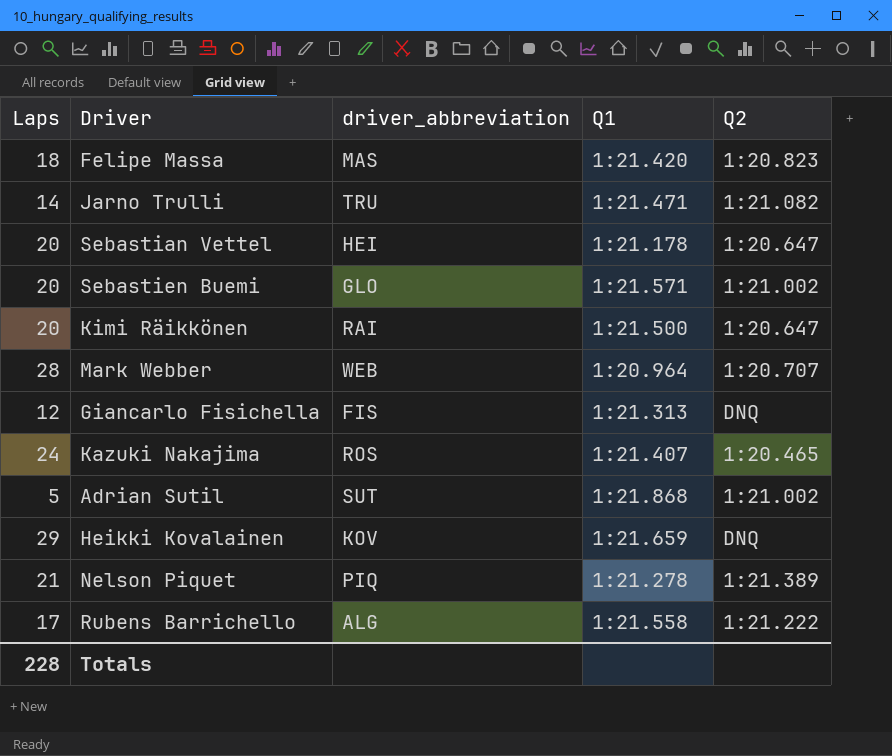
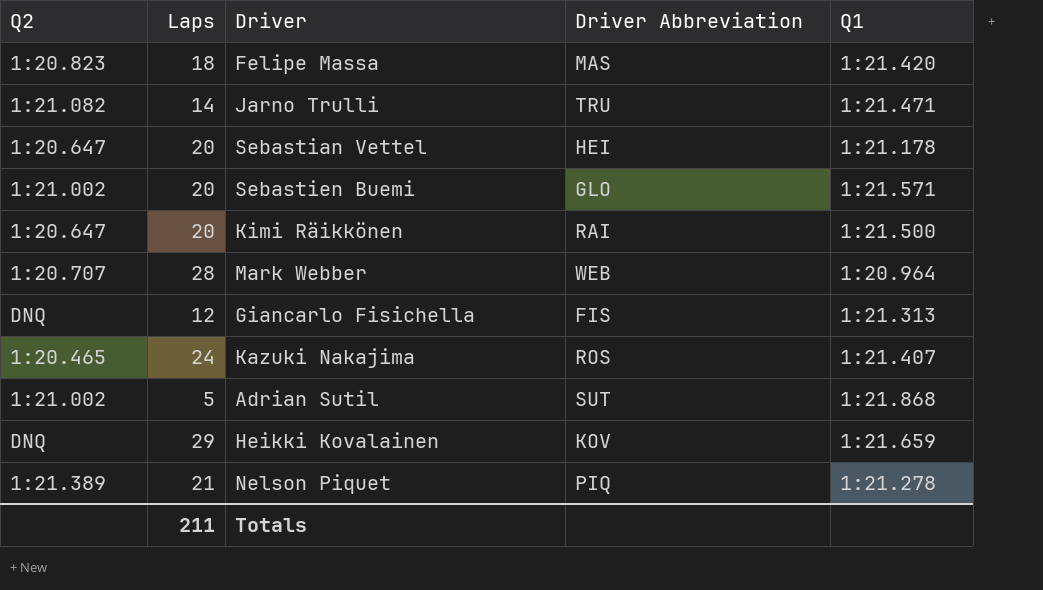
column Q2 | position: 5 -> 1
column name: driver_abbreviation -> Driver Abbreviation
row Rubens Barrichello: 17 | ALG | 1:21.558 | 1:21.222 -> none
Totals | Laps: 228 -> 211

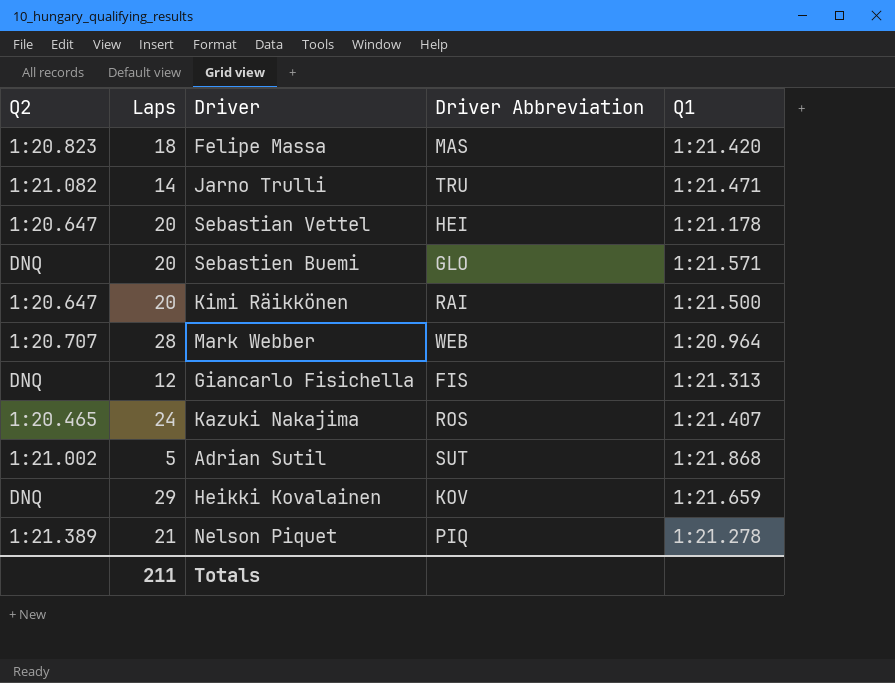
Sebastien Buemi | Q2: 1:21.002 -> DNQ

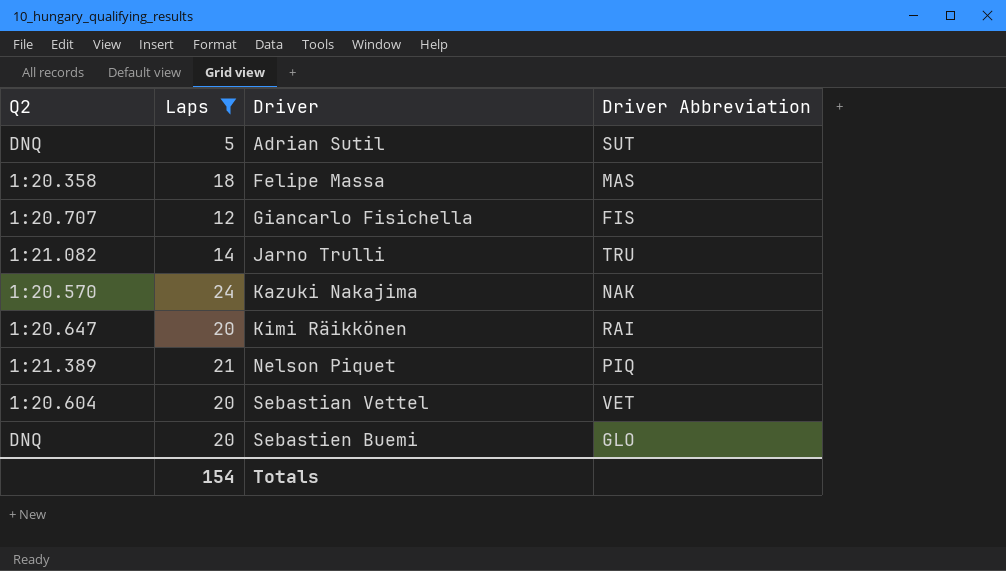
filter: none -> Laps <= 24
row order: none -> Driver ascending
column Q1 | position: 5 -> none
Adrian Sutil | Q2: 1:21.002 -> DNQ
Felipe Massa | Q2: 1:20.823 -> 1:20.358
Giancarlo Fisichella | Q2: DNQ -> 1:20.707
Kazuki Nakajima | Q2: 1:20.465 -> 1:20.570
Kazuki Nakajima | Driver Abbreviation: ROS -> NAK
Sebastian Vettel | Q2: 1:20.647 -> 1:20.604
Sebastian Vettel | Driver Abbreviation: HEI -> VET
Totals | Laps: 211 -> 154

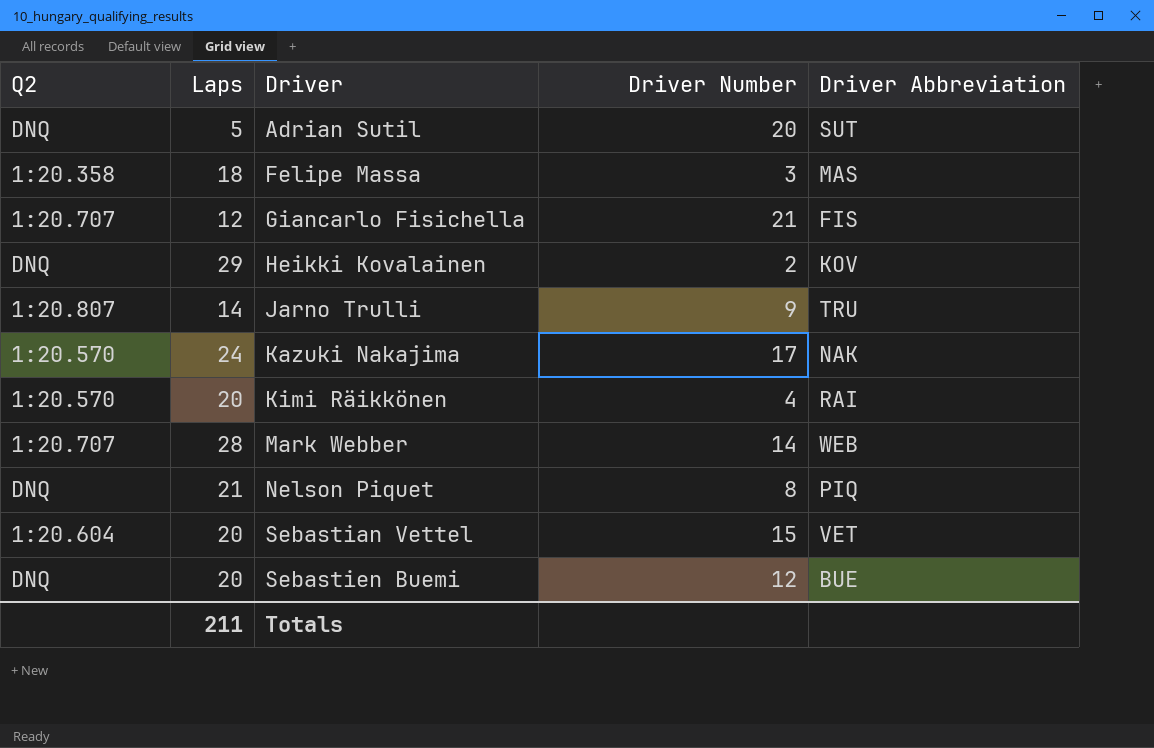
filter: Laps <= 24 -> none
column Driver Number | position: none -> 4
Jarno Trulli | Q2: 1:21.082 -> 1:20.807
Kimi Räikkönen | Q2: 1:20.647 -> 1:20.570
Nelson Piquet | Q2: 1:21.389 -> DNQ
Sebastien Buemi | Driver Abbreviation: GLO -> BUE
Totals | Laps: 154 -> 211

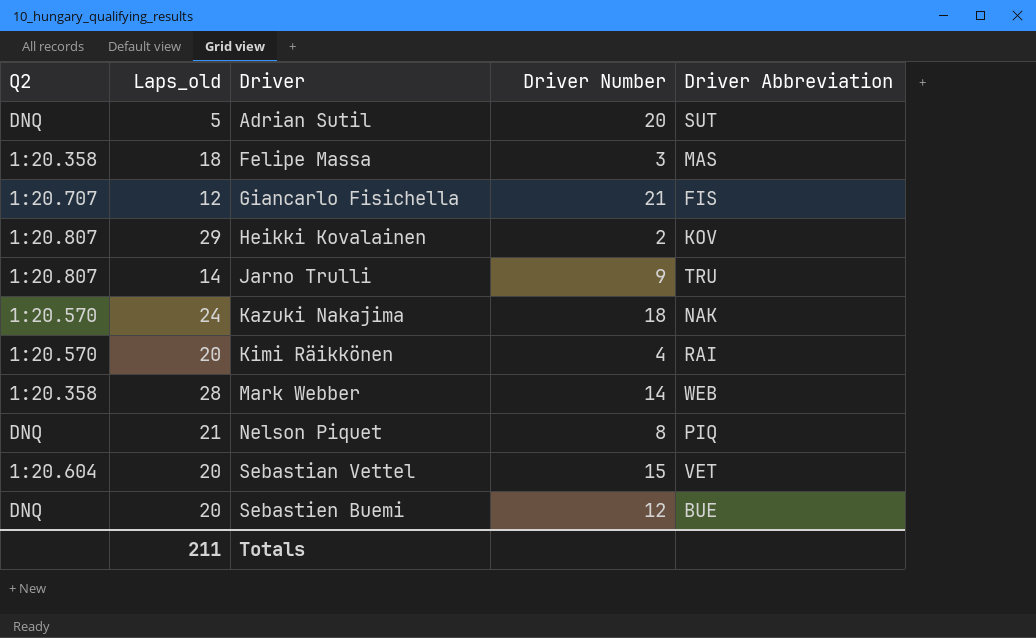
column name: Laps -> Laps_old
Heikki Kovalainen | Q2: DNQ -> 1:20.807
Kazuki Nakajima | Driver Number: 17 -> 18
Mark Webber | Q2: 1:20.707 -> 1:20.358

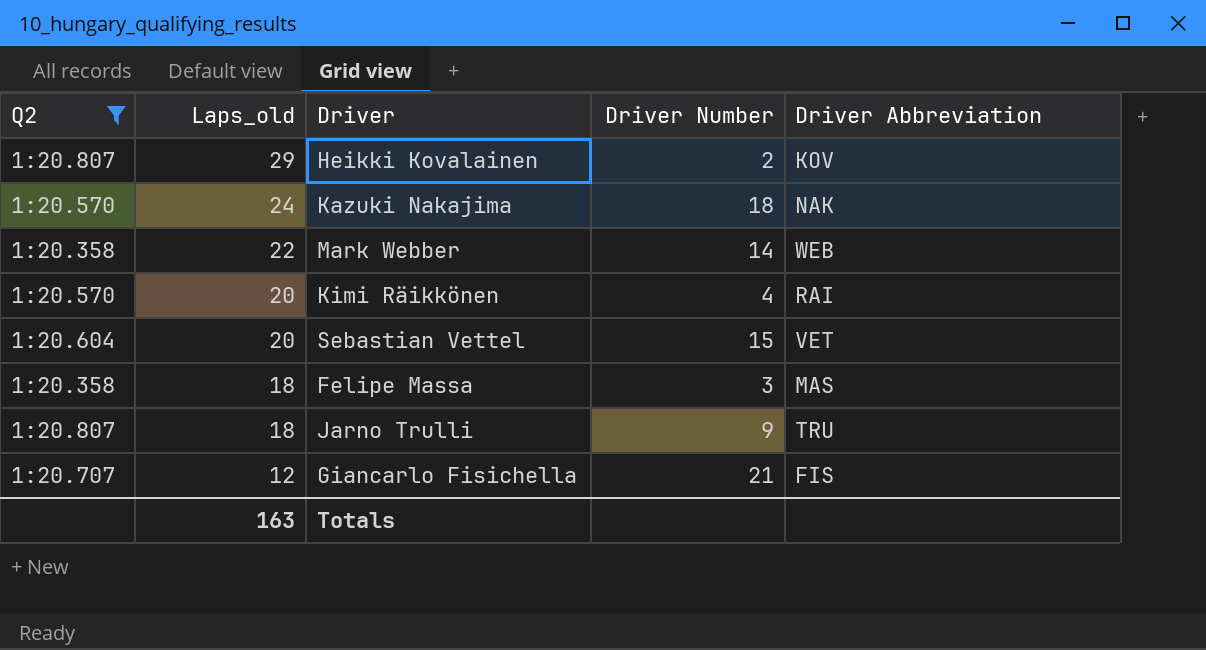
filter: none -> Q2 != DNQ
row order: Driver ascending -> Laps_old descending
Mark Webber | Laps_old: 28 -> 22
Jarno Trulli | Laps_old: 14 -> 18
Totals | Laps_old: 211 -> 163

